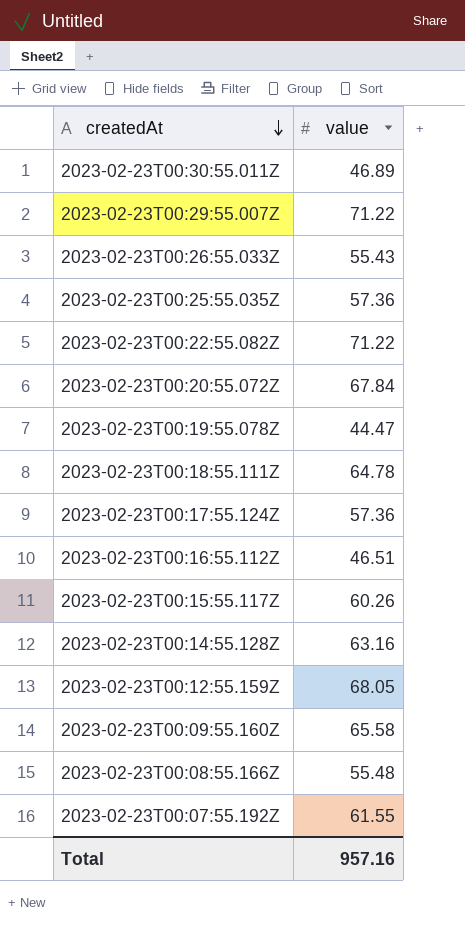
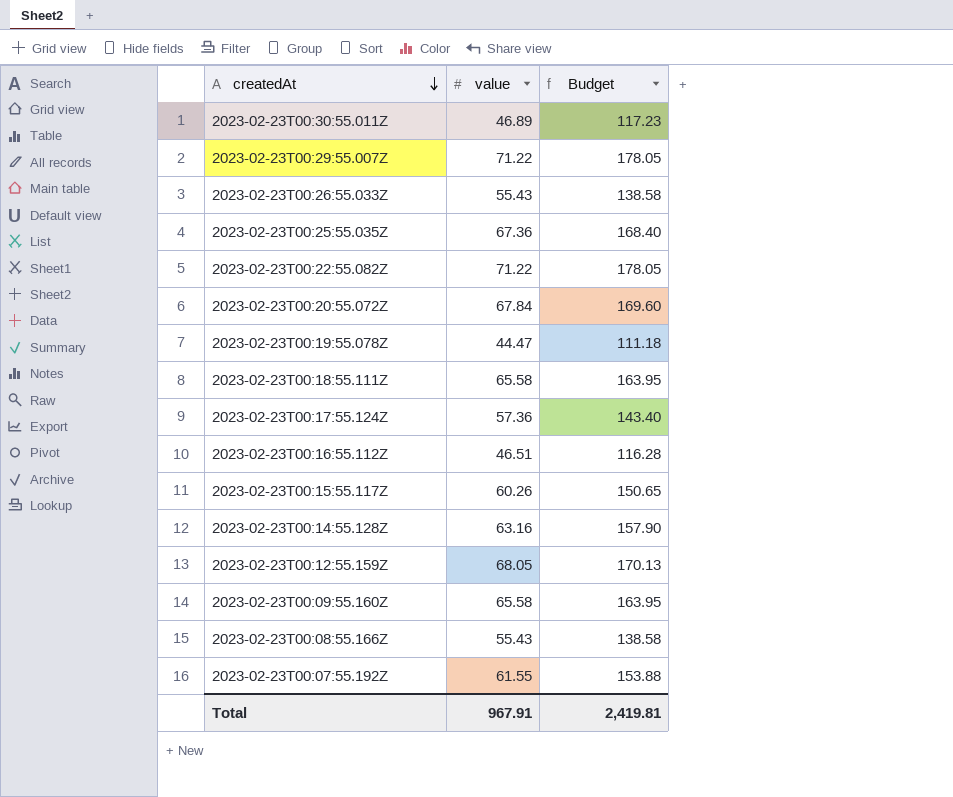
column Budget | formula: none -> [value] * 2.5
2023-02-23T00:25:55.035Z | value: 57.36 -> 67.36
2023-02-23T00:18:55.111Z | value: 64.78 -> 65.58
2023-02-23T00:08:55.166Z | value: 55.48 -> 55.43
Total | value: 957.16 -> 967.91

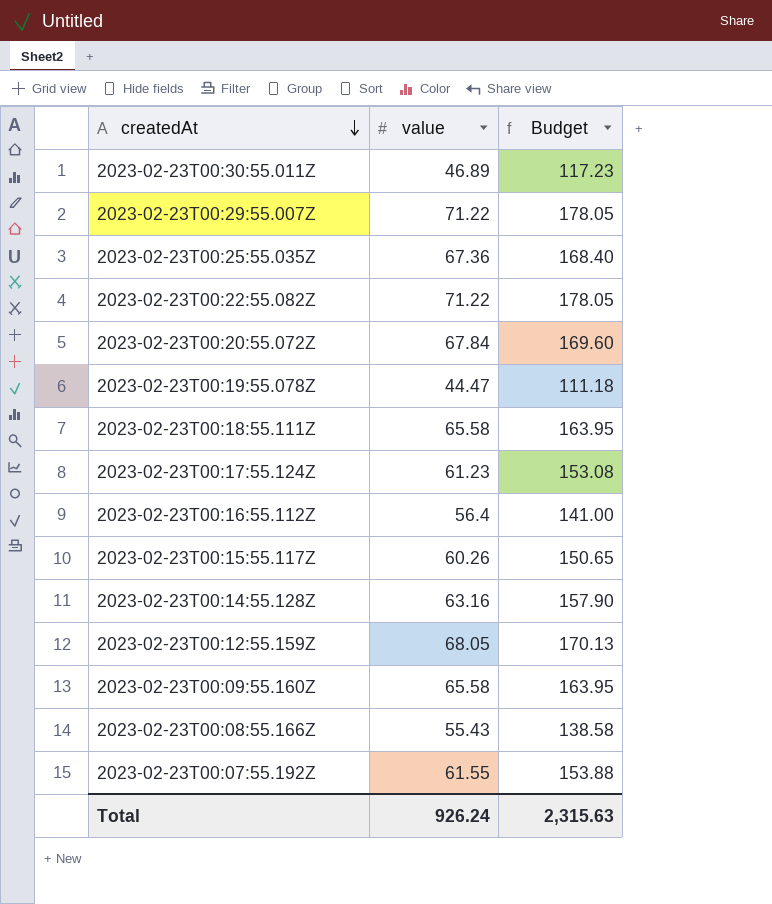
row 2023-02-23T00:26:55.033Z: 55.43 | 138.58 -> none
2023-02-23T00:17:55.124Z | value: 57.36 -> 61.23
2023-02-23T00:17:55.124Z | Budget: 143.40 -> 153.08
2023-02-23T00:16:55.112Z | value: 46.51 -> 56.4
2023-02-23T00:16:55.112Z | Budget: 116.28 -> 141.00
Total | value: 967.91 -> 926.24
Total | Budget: 2,419.81 -> 2,315.63

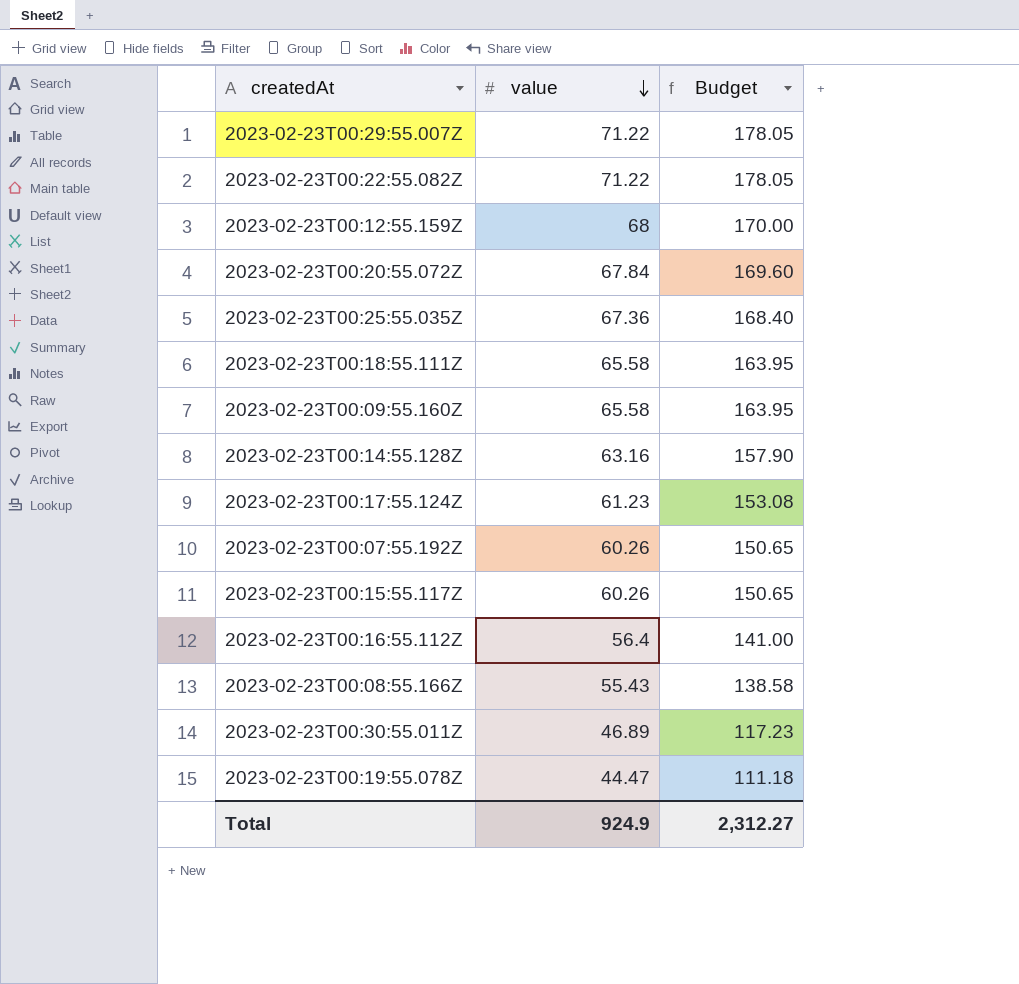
row order: createdAt descending -> value descending
2023-02-23T00:12:55.159Z | value: 68.05 -> 68
2023-02-23T00:12:55.159Z | Budget: 170.13 -> 170.00
2023-02-23T00:07:55.192Z | value: 61.55 -> 60.26
2023-02-23T00:07:55.192Z | Budget: 153.88 -> 150.65
Total | value: 926.24 -> 924.9
Total | Budget: 2,315.63 -> 2,312.27

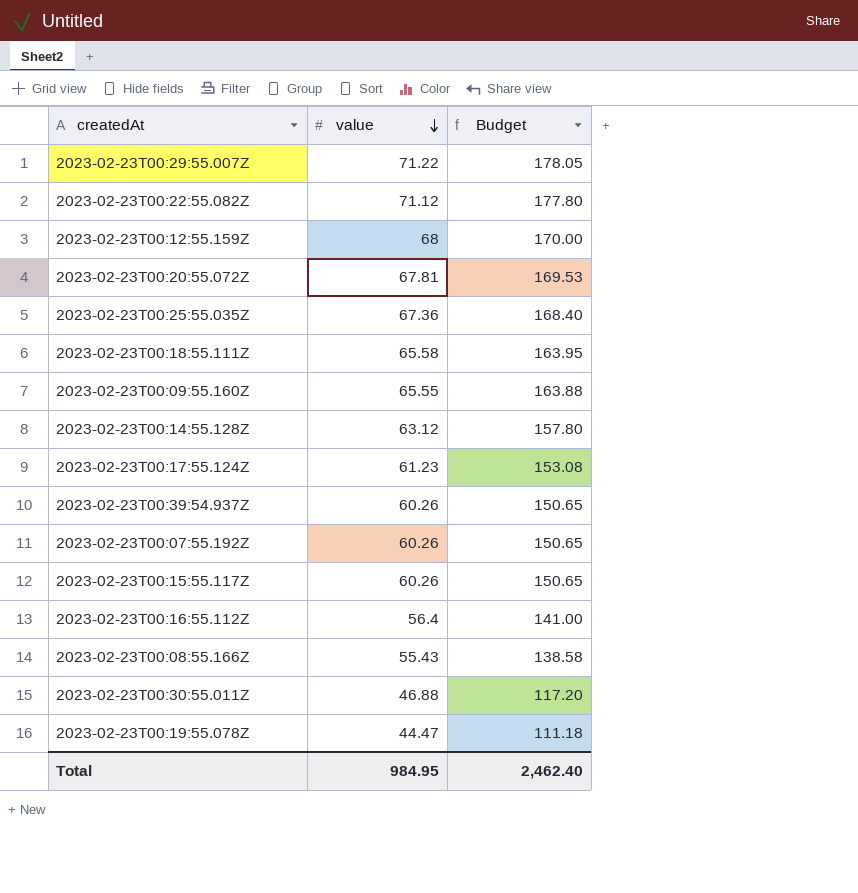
2023-02-23T00:22:55.082Z | value: 71.22 -> 71.12
2023-02-23T00:22:55.082Z | Budget: 178.05 -> 177.80
2023-02-23T00:20:55.072Z | value: 67.84 -> 67.81
2023-02-23T00:20:55.072Z | Budget: 169.60 -> 169.53
2023-02-23T00:09:55.160Z | value: 65.58 -> 65.55
2023-02-23T00:09:55.160Z | Budget: 163.95 -> 163.88
2023-02-23T00:14:55.128Z | value: 63.16 -> 63.12
2023-02-23T00:14:55.128Z | Budget: 157.90 -> 157.80
row 2023-02-23T00:39:54.937Z: none -> 60.26 | 150.65
2023-02-23T00:30:55.011Z | value: 46.89 -> 46.88
2023-02-23T00:30:55.011Z | Budget: 117.23 -> 117.20
Total | value: 924.9 -> 984.95
Total | Budget: 2,312.27 -> 2,462.40

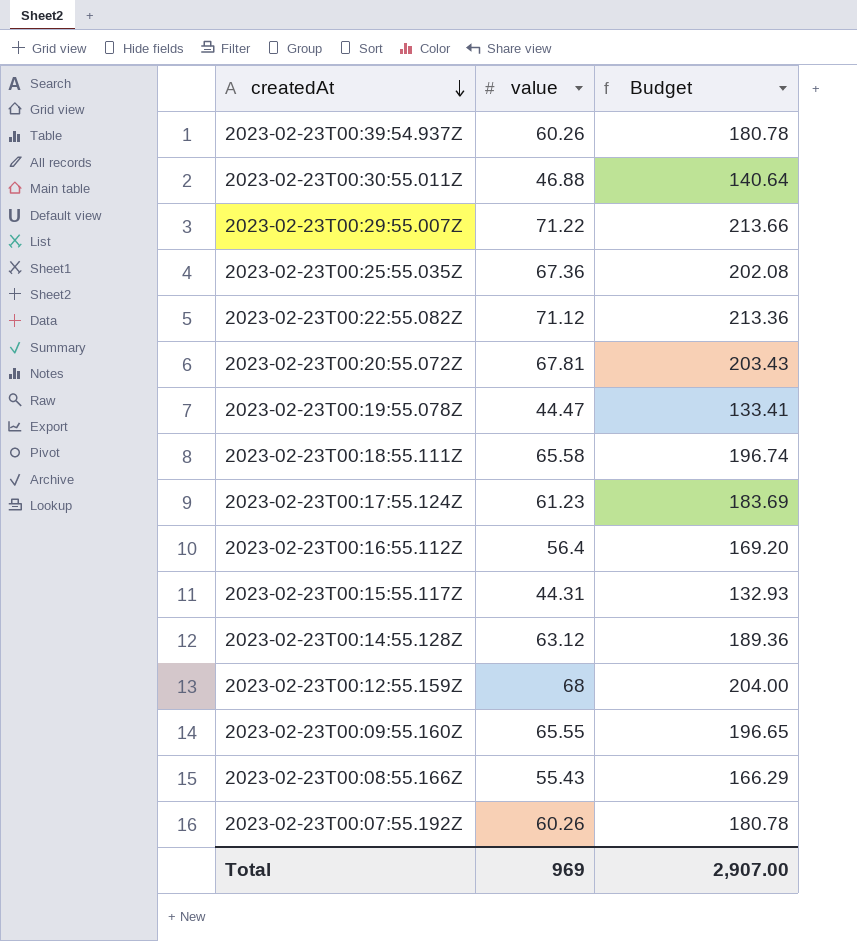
row order: value descending -> createdAt descending
column Budget | formula: [value] * 2.5 -> [value] * 3
2023-02-23T00:15:55.117Z | value: 60.26 -> 44.31
Total | value: 984.95 -> 969
Total | Budget: 2,462.40 -> 2,907.00

